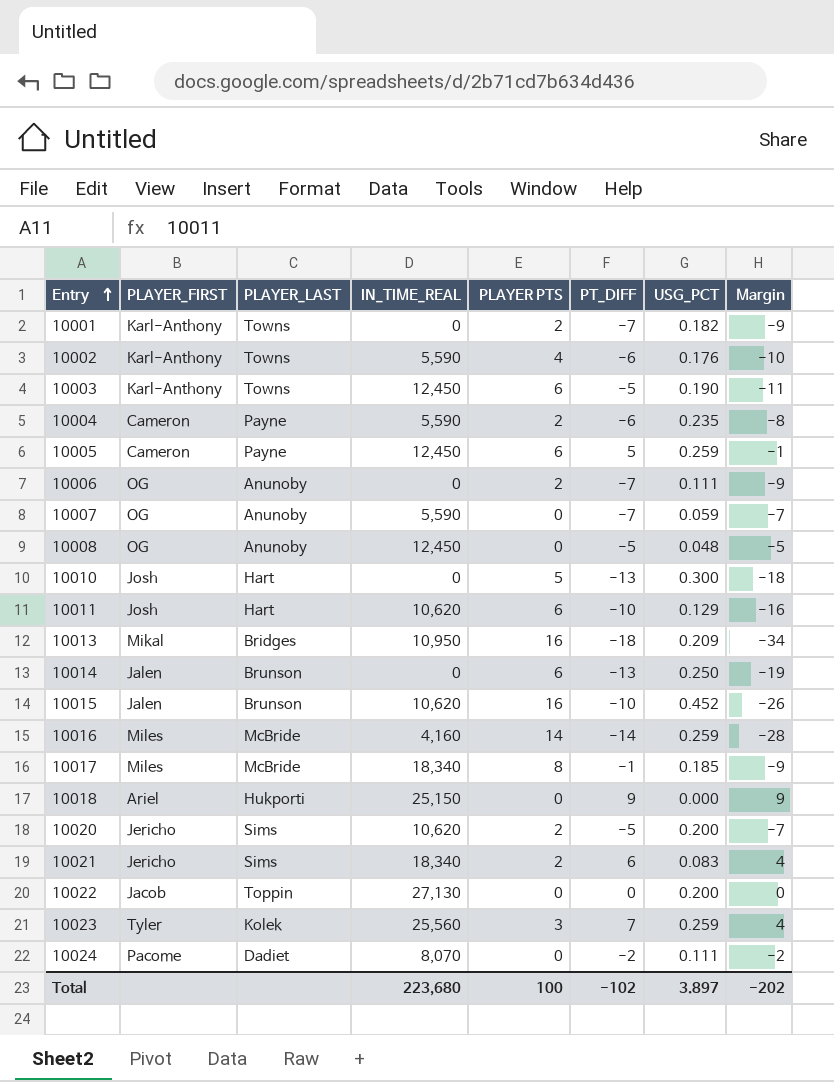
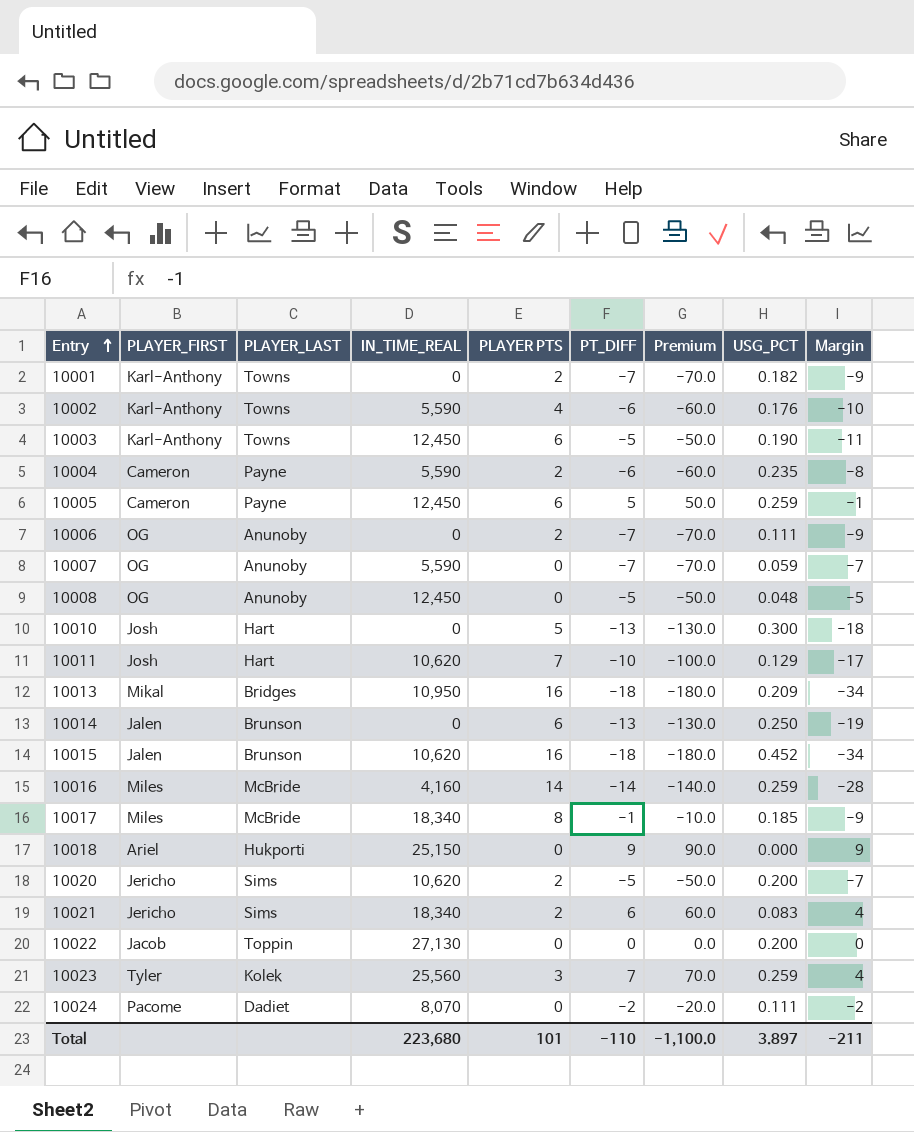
column Premium | formula: none -> [PT_DIFF] * 10
10011 | PLAYER PTS: 6 -> 7
10011 | Margin: -16 -> -17
10015 | PT_DIFF: -10 -> -18
10015 | Margin: -26 -> -34
Total | PLAYER PTS: 100 -> 101
Total | PT_DIFF: -102 -> -110
Total | Margin: -202 -> -211

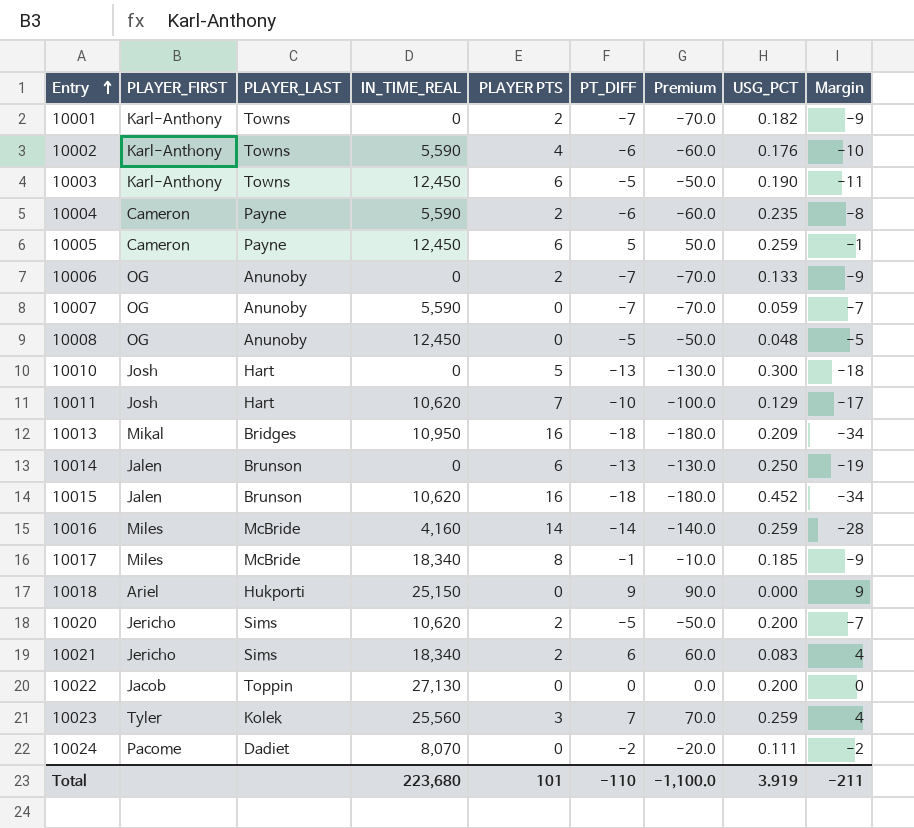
10006 | USG_PCT: 0.111 -> 0.133
Total | USG_PCT: 3.897 -> 3.919

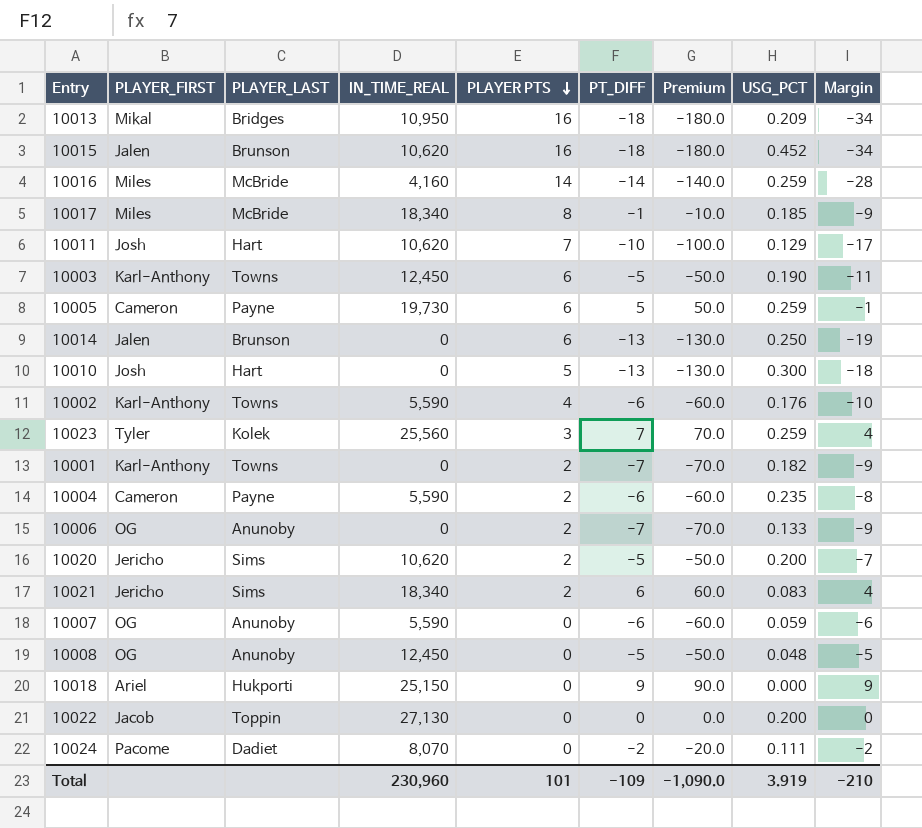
row order: Entry ascending -> PLAYER PTS descending
10005 | IN_TIME_REAL: 12,450 -> 19,730
10007 | PT_DIFF: -7 -> -6
10007 | Premium: -70.0 -> -60.0
10007 | Margin: -7 -> -6
Total | IN_TIME_REAL: 223,680 -> 230,960
Total | PT_DIFF: -110 -> -109
Total | Premium: -1,100.0 -> -1,090.0
Total | Margin: -211 -> -210

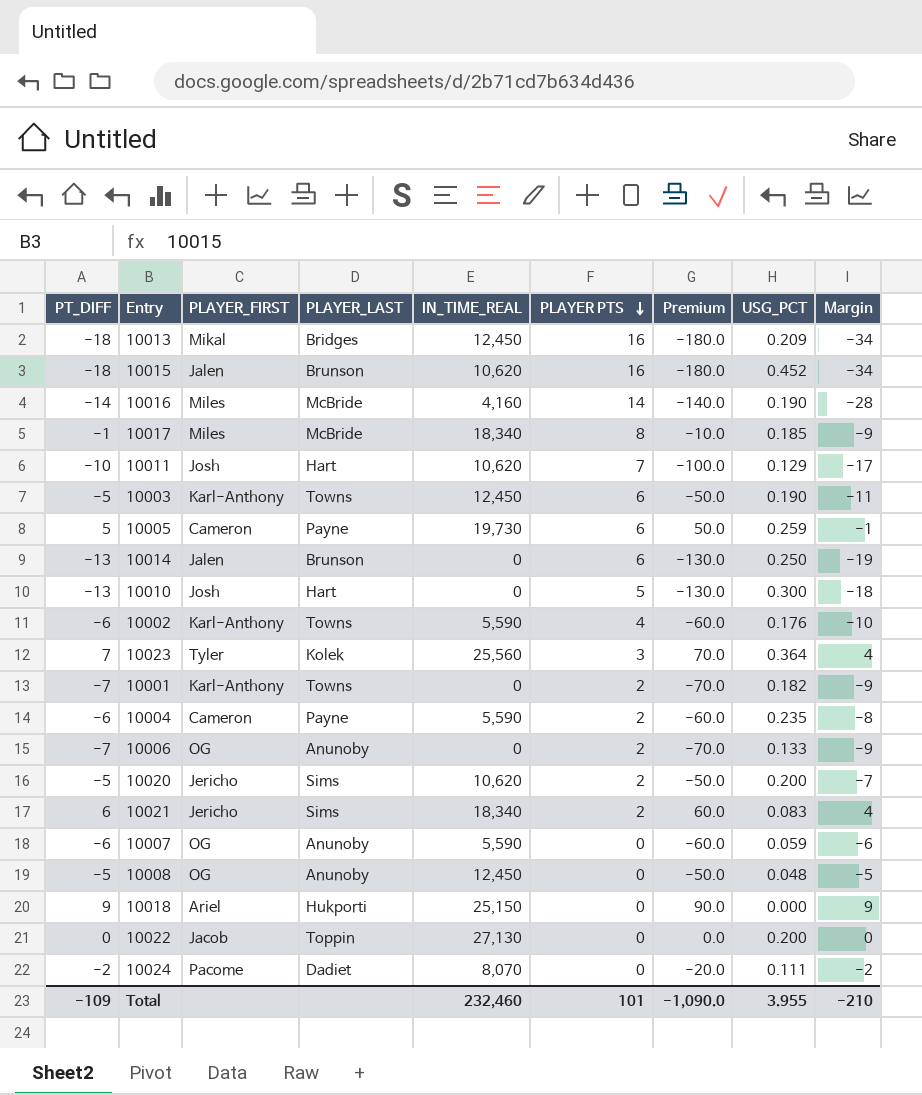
column PT_DIFF | position: 6 -> 1
10013 | IN_TIME_REAL: 10,950 -> 12,450
10016 | USG_PCT: 0.259 -> 0.190
10023 | USG_PCT: 0.259 -> 0.364
Total | IN_TIME_REAL: 230,960 -> 232,460
Total | USG_PCT: 3.919 -> 3.955

